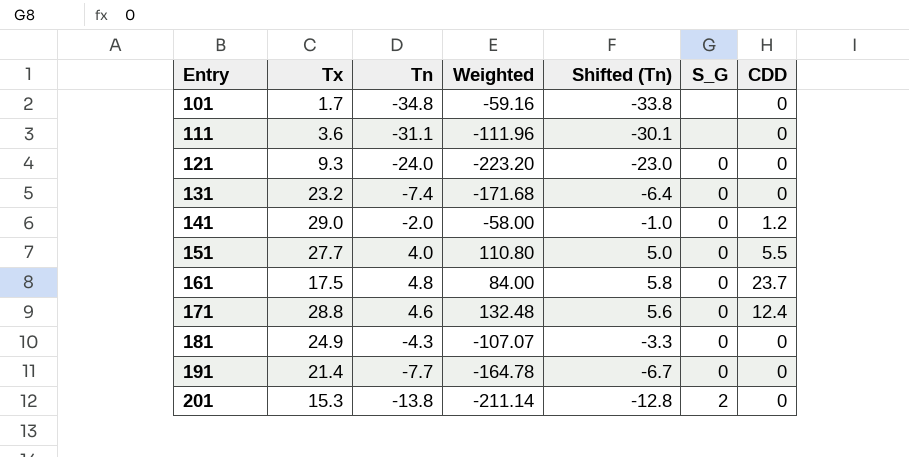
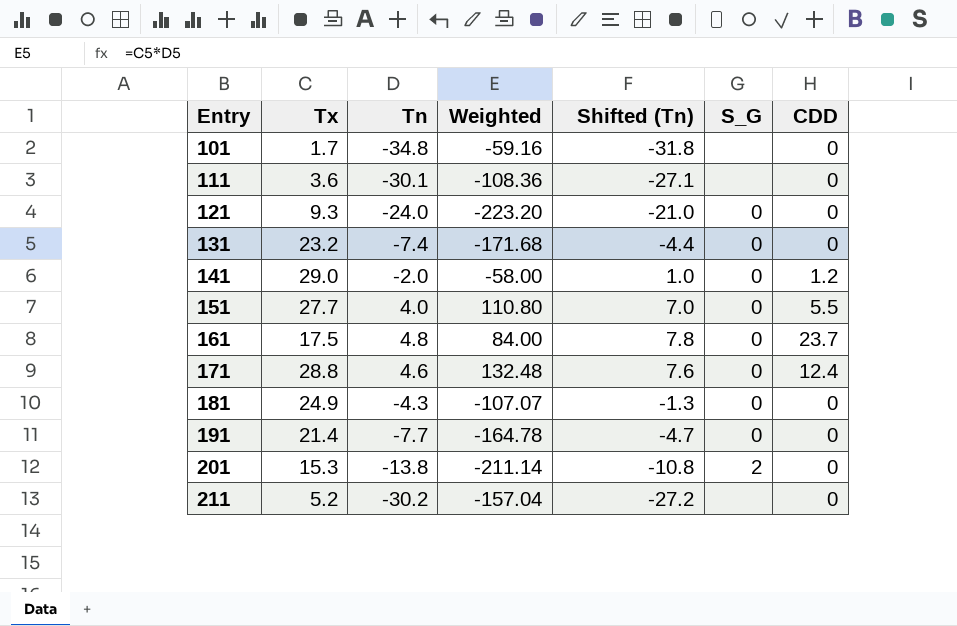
column Shifted (Tn) | formula: [Tn] + 1 -> [Tn] + 3
111 | Tn: -31.1 -> -30.1
111 | Weighted: -111.96 -> -108.36
row 211: none -> 5.2 | -30.2 | -157.04 | -27.2 | none | 0

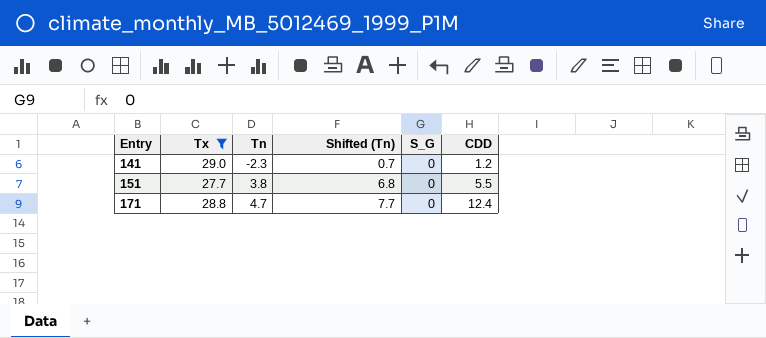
filter: none -> Tx >= 27.7
column Weighted | formula: [Tx] * [Tn] -> none
141 | Tn: -2.0 -> -2.3
141 | Shifted (Tn): 1.0 -> 0.7
151 | Tn: 4.0 -> 3.8
151 | Shifted (Tn): 7.0 -> 6.8
171 | Tn: 4.6 -> 4.7
171 | Shifted (Tn): 7.6 -> 7.7

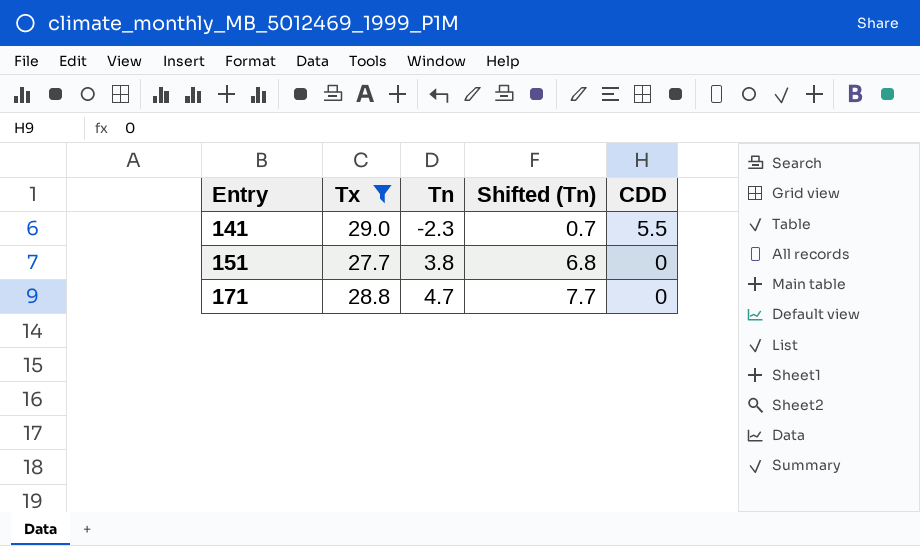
column S_G | position: 5 -> none
141 | CDD: 1.2 -> 5.5
151 | CDD: 5.5 -> 0
171 | CDD: 12.4 -> 0

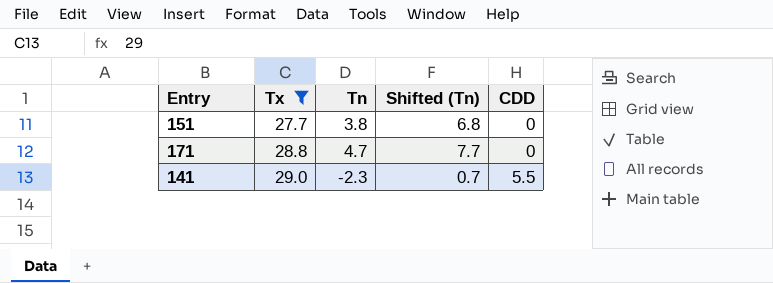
row order: Entry ascending -> Tx ascending

